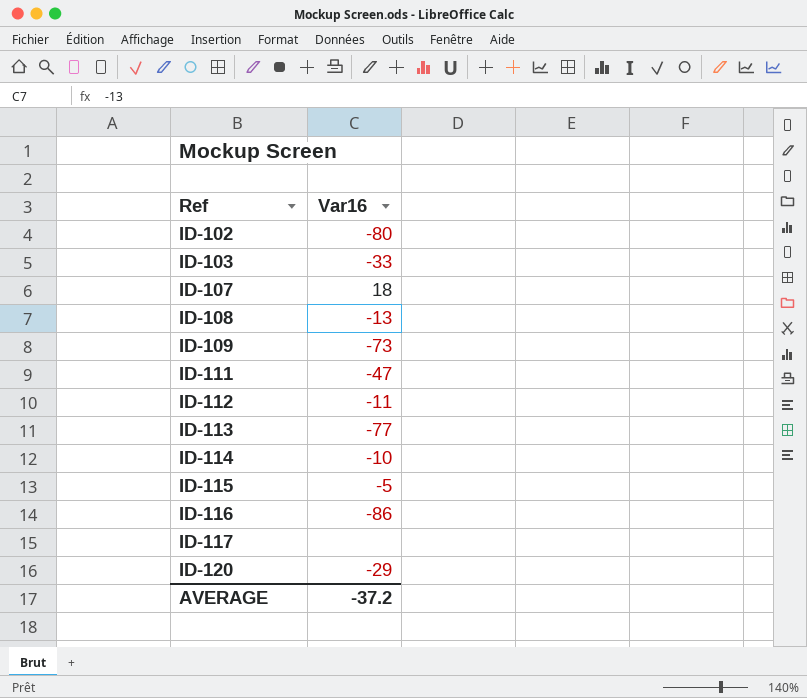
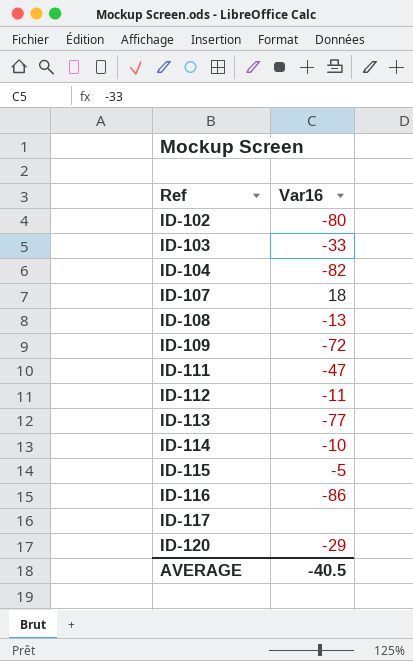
row ID-104: none -> -82
ID-109 | Var16: -73 -> -72
AVERAGE | Var16: -37.2 -> -40.5

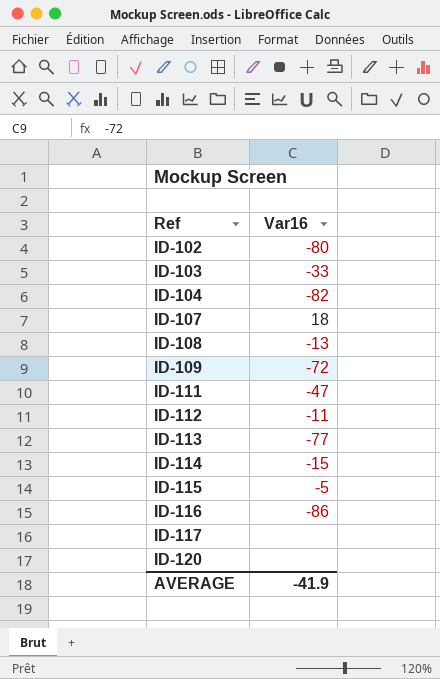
ID-114 | Var16: -10 -> -15
ID-120 | Var16: -29 -> none
AVERAGE | Var16: -40.5 -> -41.9

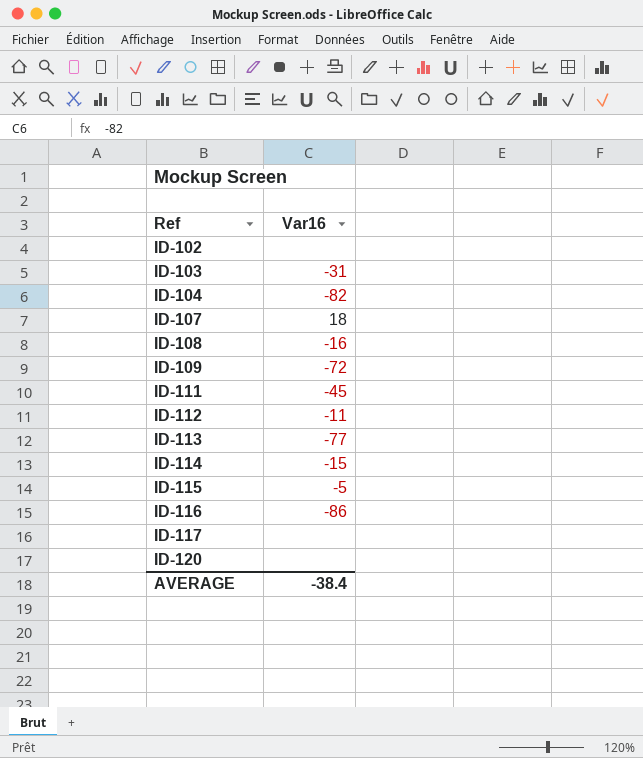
ID-102 | Var16: -80 -> none
ID-103 | Var16: -33 -> -31
ID-108 | Var16: -13 -> -16
ID-111 | Var16: -47 -> -45
AVERAGE | Var16: -41.9 -> -38.4

